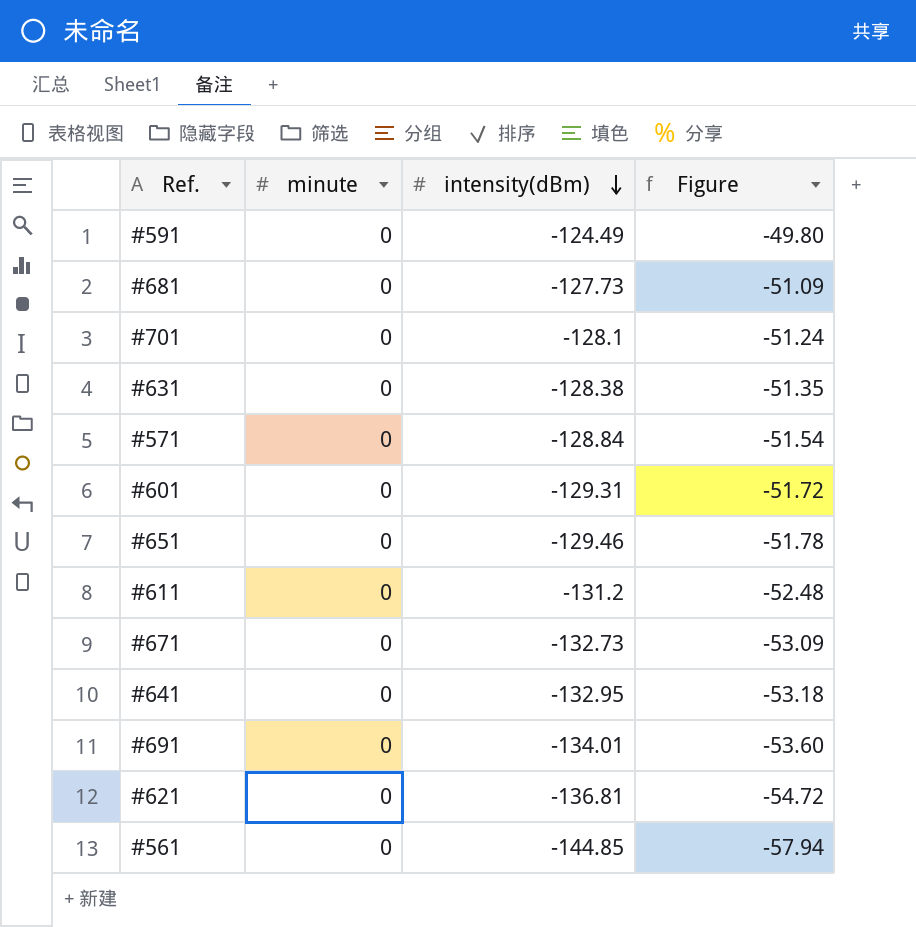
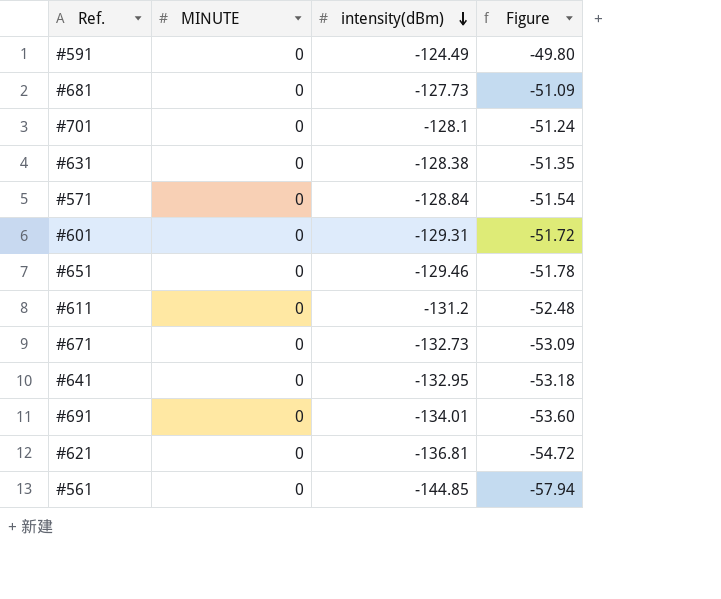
column name: minute -> MINUTE

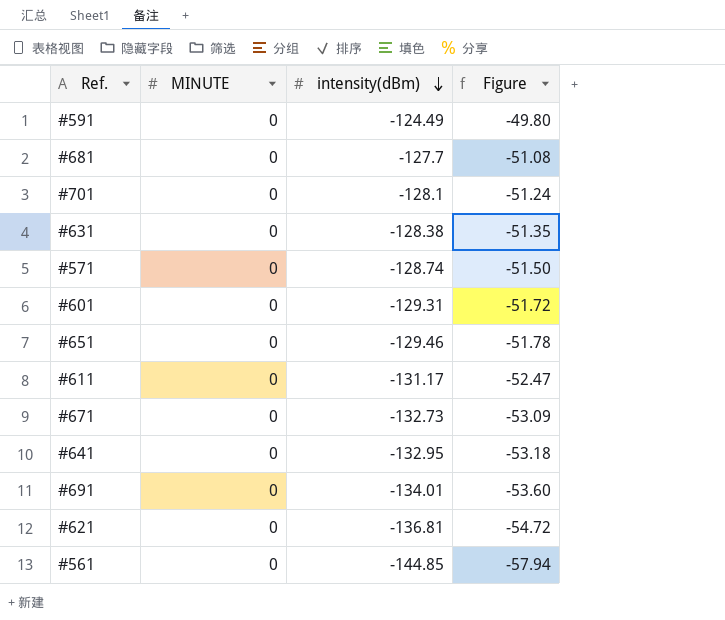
#681 | intensity(dBm): -127.73 -> -127.7
#681 | Figure: -51.09 -> -51.08
#571 | intensity(dBm): -128.84 -> -128.74
#571 | Figure: -51.54 -> -51.50
#611 | intensity(dBm): -131.2 -> -131.17
#611 | Figure: -52.48 -> -52.47

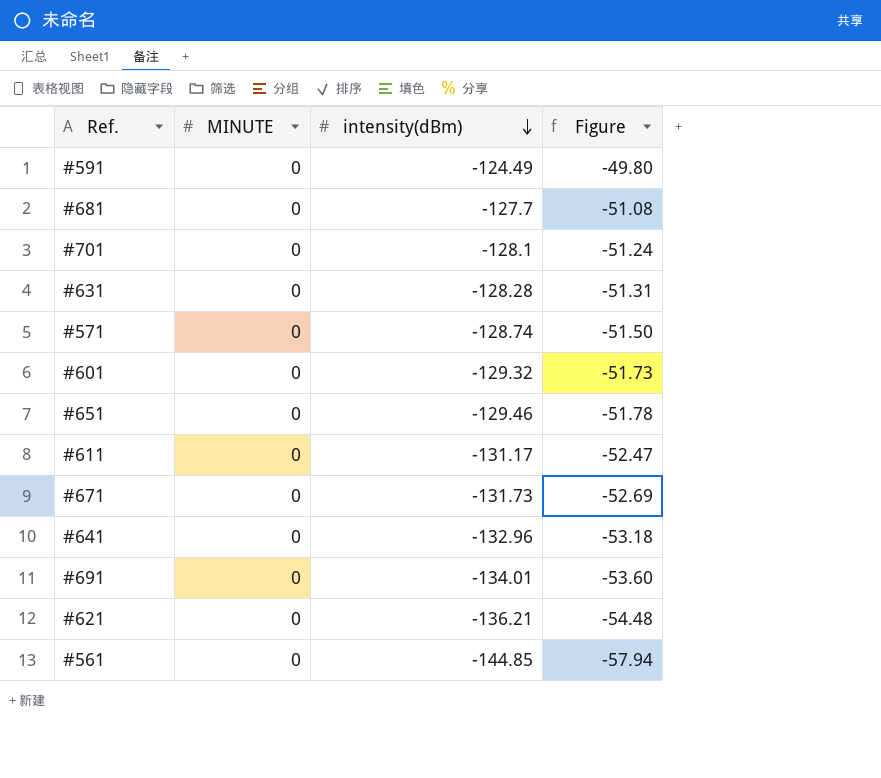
#631 | intensity(dBm): -128.38 -> -128.28
#631 | Figure: -51.35 -> -51.31
#601 | intensity(dBm): -129.31 -> -129.32
#601 | Figure: -51.72 -> -51.73
#671 | intensity(dBm): -132.73 -> -131.73
#671 | Figure: -53.09 -> -52.69
#641 | intensity(dBm): -132.95 -> -132.96
#621 | intensity(dBm): -136.81 -> -136.21
#621 | Figure: -54.72 -> -54.48

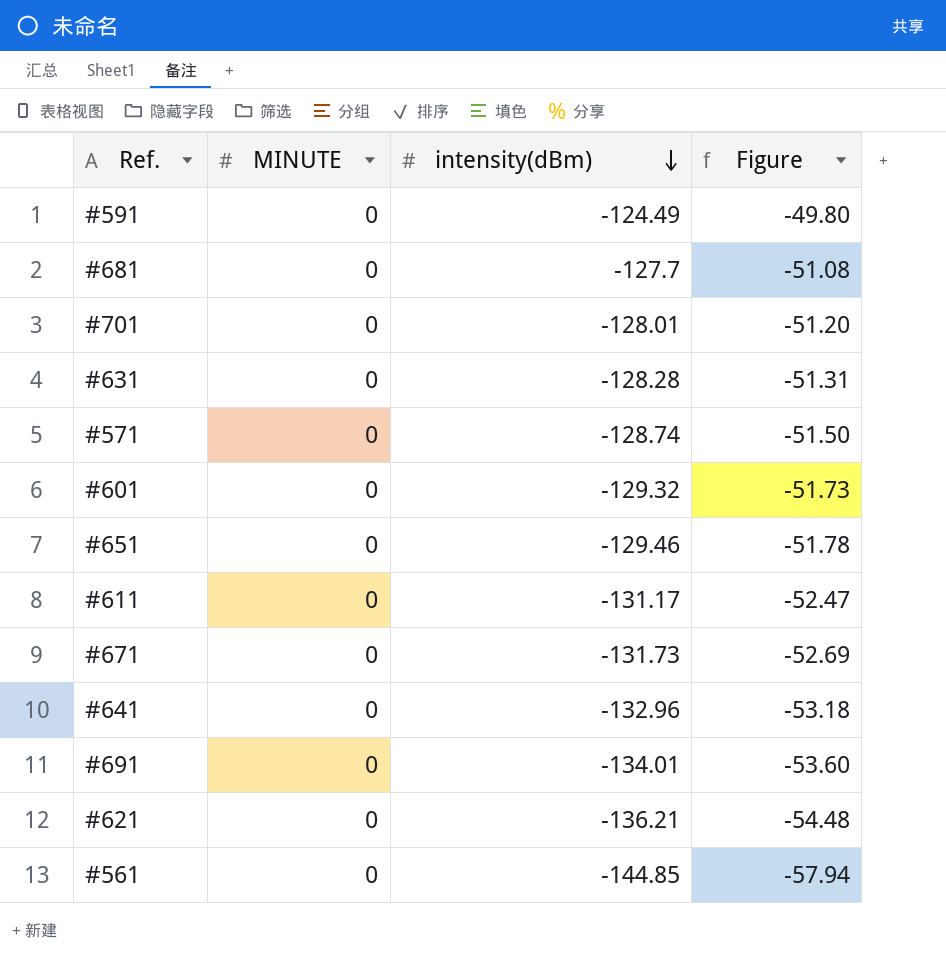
#701 | intensity(dBm): -128.1 -> -128.01
#701 | Figure: -51.24 -> -51.20

